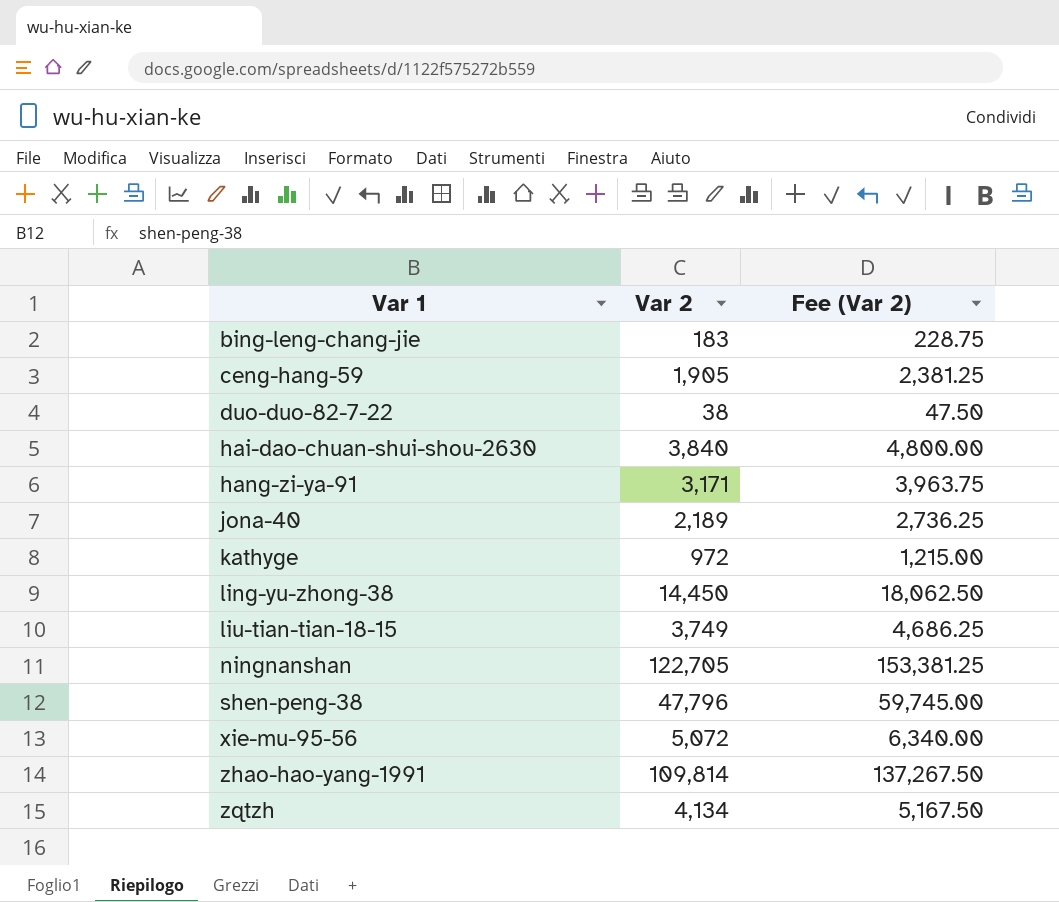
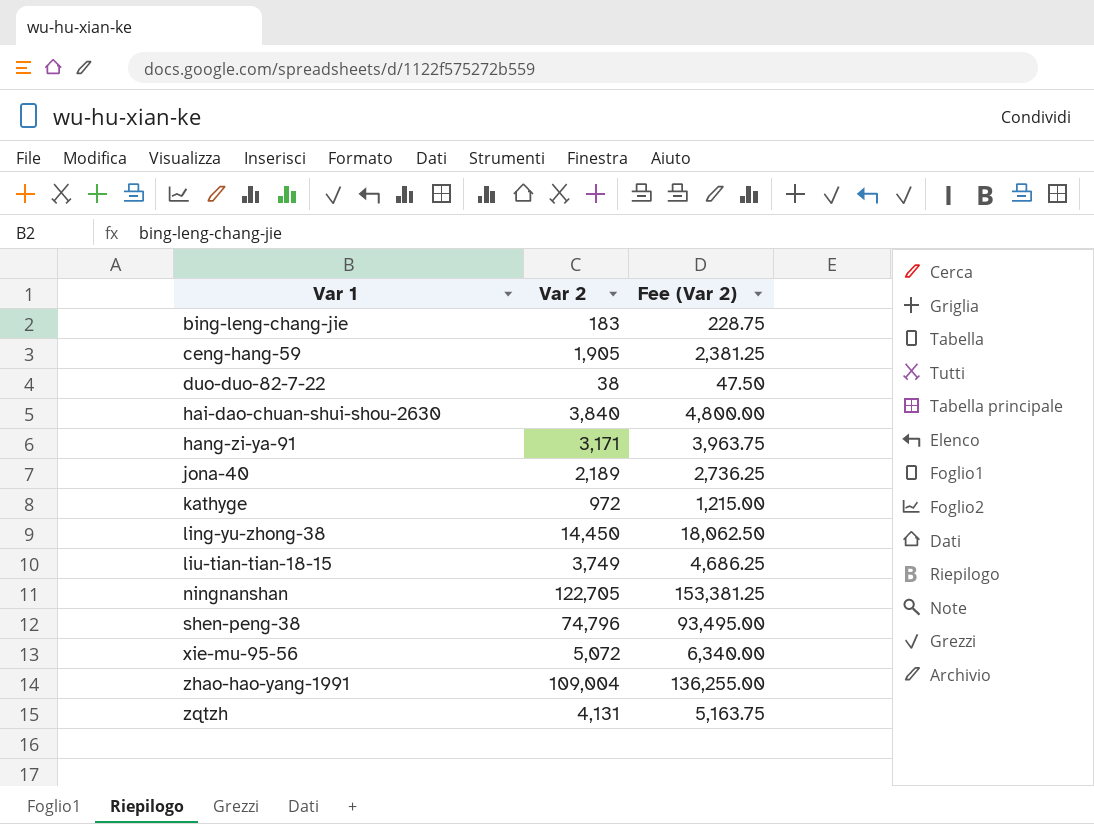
shen-peng-38 | Var 2: 47,796 -> 74,796
shen-peng-38 | Fee (Var 2): 59,745.00 -> 93,495.00
zhao-hao-yang-1991 | Var 2: 109,814 -> 109,004
zhao-hao-yang-1991 | Fee (Var 2): 137,267.50 -> 136,255.00
zqtzh | Var 2: 4,134 -> 4,131
zqtzh | Fee (Var 2): 5,167.50 -> 5,163.75

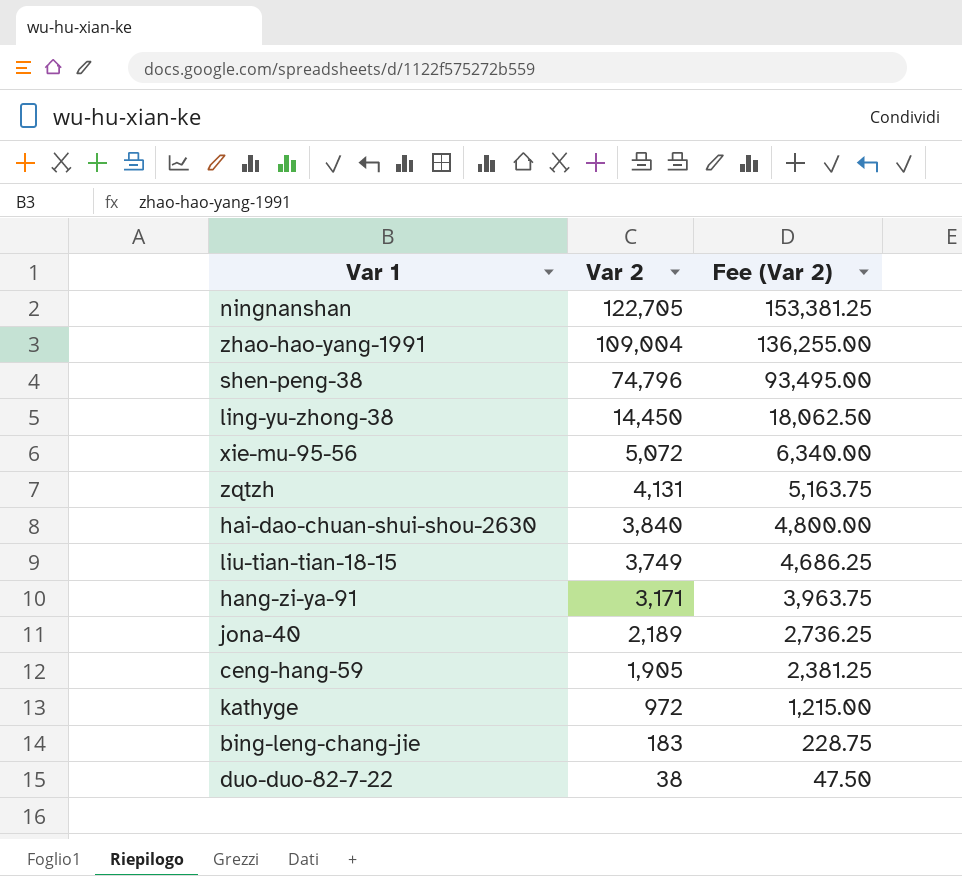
row order: Var 1 ascending -> Var 2 descending

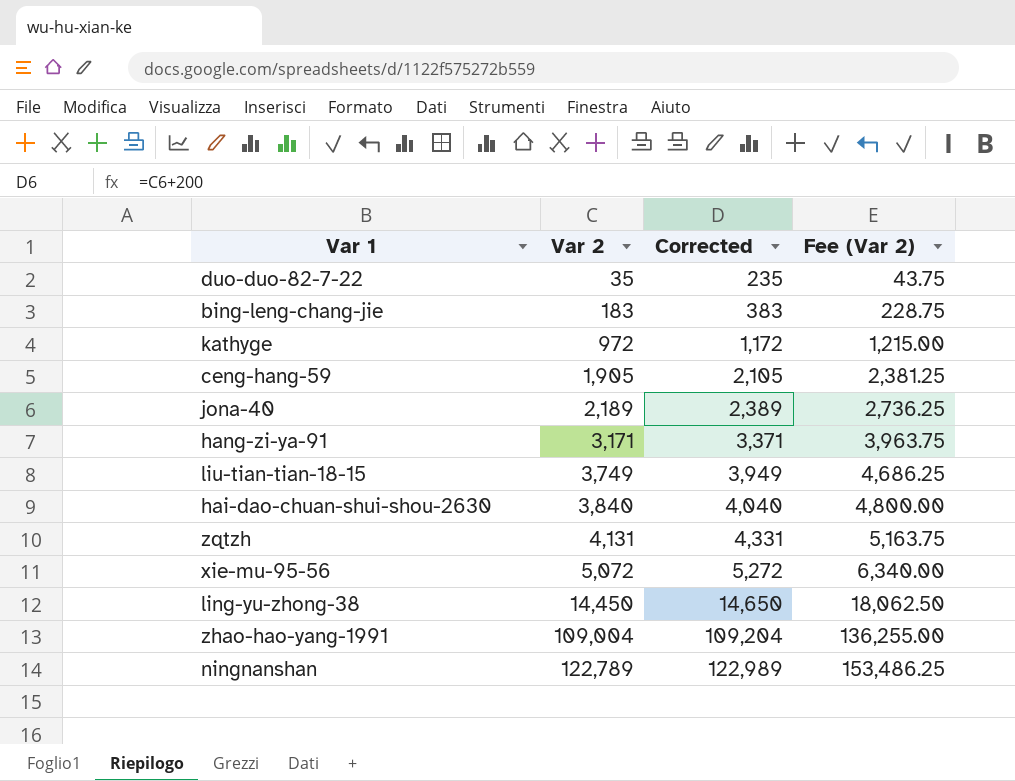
row order: Var 2 descending -> Var 2 ascending
column Corrected | formula: none -> [Var 2] + 200
row shen-peng-38: 74,796 | 93,495.00 -> none
duo-duo-82-7-22 | Var 2: 38 -> 35
duo-duo-82-7-22 | Fee (Var 2): 47.50 -> 43.75
ningnanshan | Var 2: 122,705 -> 122,789
ningnanshan | Fee (Var 2): 153,381.25 -> 153,486.25

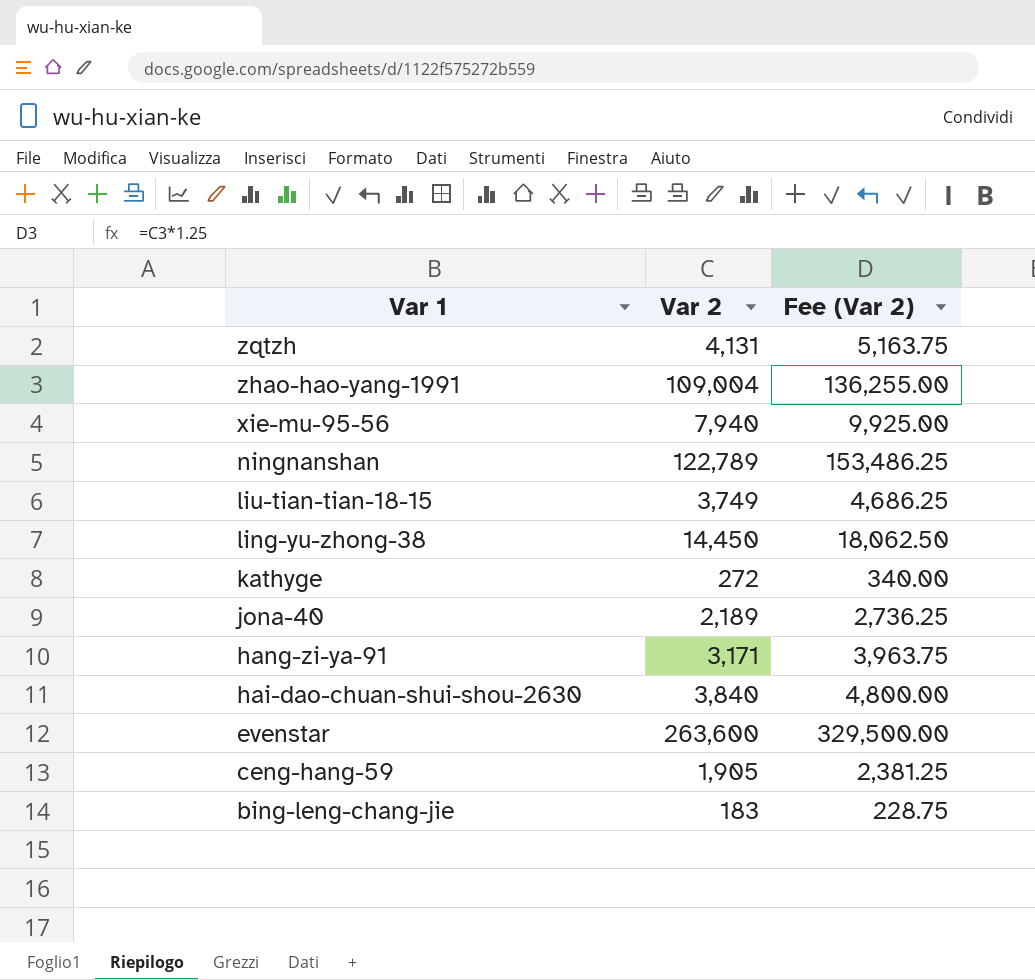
row order: Var 2 ascending -> Var 1 descending
column Corrected | formula: [Var 2] + 200 -> none
row duo-duo-82-7-22: 35 | 235 | 43.75 -> none
xie-mu-95-56 | Var 2: 5,072 -> 7,940
xie-mu-95-56 | Fee (Var 2): 6,340.00 -> 9,925.00
kathyge | Var 2: 972 -> 272
kathyge | Fee (Var 2): 1,215.00 -> 340.00
row evenstar: none -> 263,600 | 329,500.00

